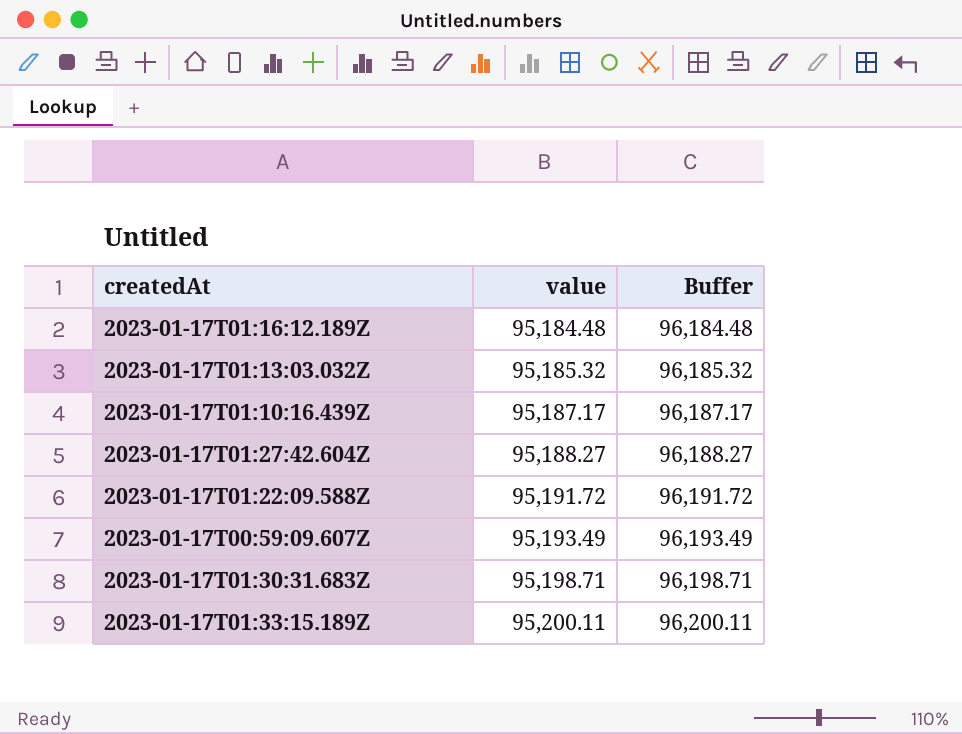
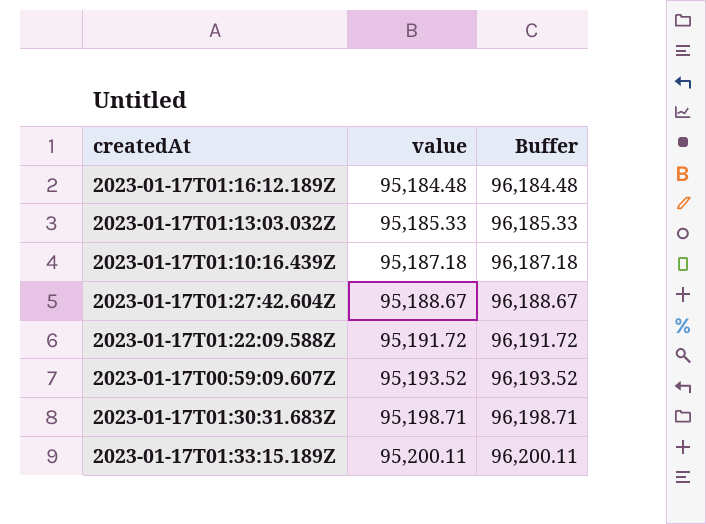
2023-01-17T01:13:03.032Z | value: 95,185.32 -> 95,185.33
2023-01-17T01:13:03.032Z | Buffer: 96,185.32 -> 96,185.33
2023-01-17T01:10:16.439Z | value: 95,187.17 -> 95,187.18
2023-01-17T01:10:16.439Z | Buffer: 96,187.17 -> 96,187.18
2023-01-17T01:27:42.604Z | value: 95,188.27 -> 95,188.67
2023-01-17T01:27:42.604Z | Buffer: 96,188.27 -> 96,188.67
2023-01-17T00:59:09.607Z | value: 95,193.49 -> 95,193.52
2023-01-17T00:59:09.607Z | Buffer: 96,193.49 -> 96,193.52

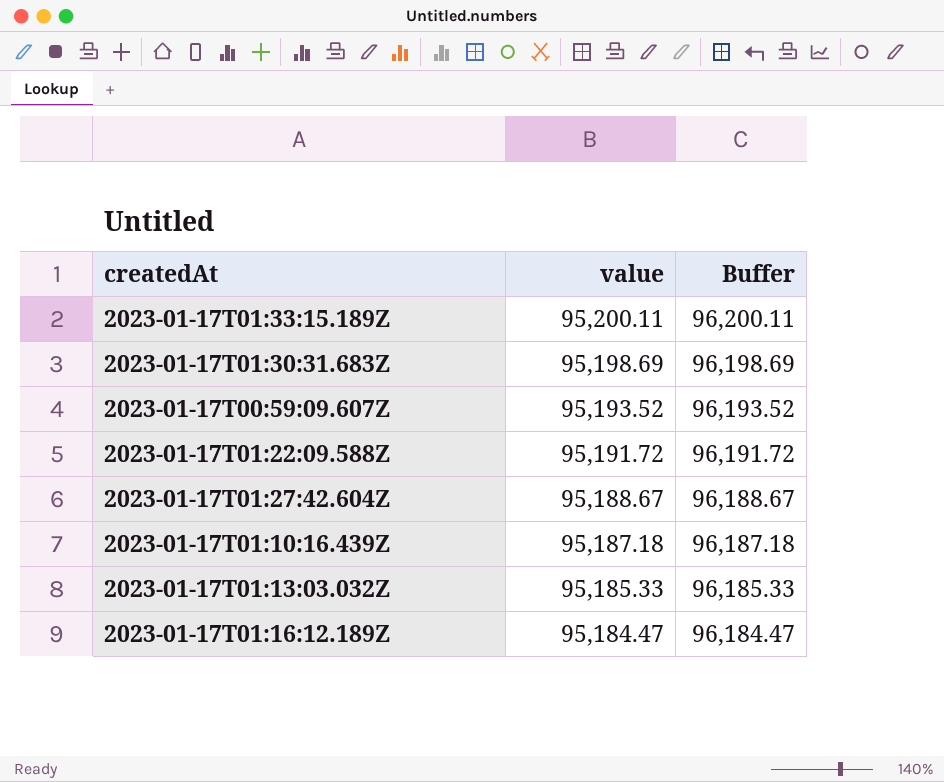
row order: value ascending -> value descending
2023-01-17T01:30:31.683Z | value: 95,198.71 -> 95,198.69
2023-01-17T01:30:31.683Z | Buffer: 96,198.71 -> 96,198.69
2023-01-17T01:16:12.189Z | value: 95,184.48 -> 95,184.47
2023-01-17T01:16:12.189Z | Buffer: 96,184.48 -> 96,184.47

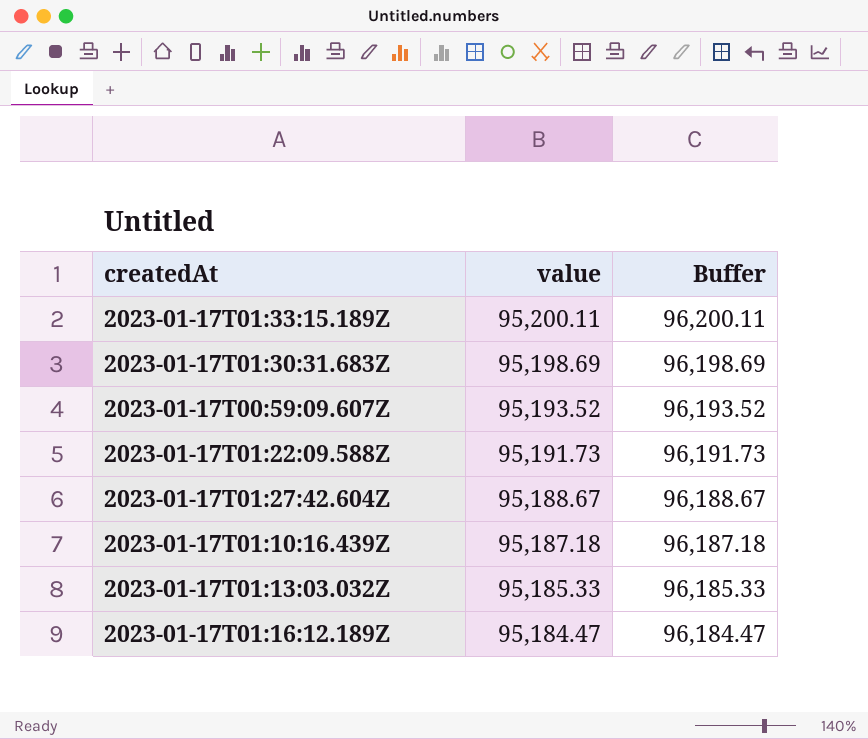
2023-01-17T01:22:09.588Z | value: 95,191.72 -> 95,191.73
2023-01-17T01:22:09.588Z | Buffer: 96,191.72 -> 96,191.73

